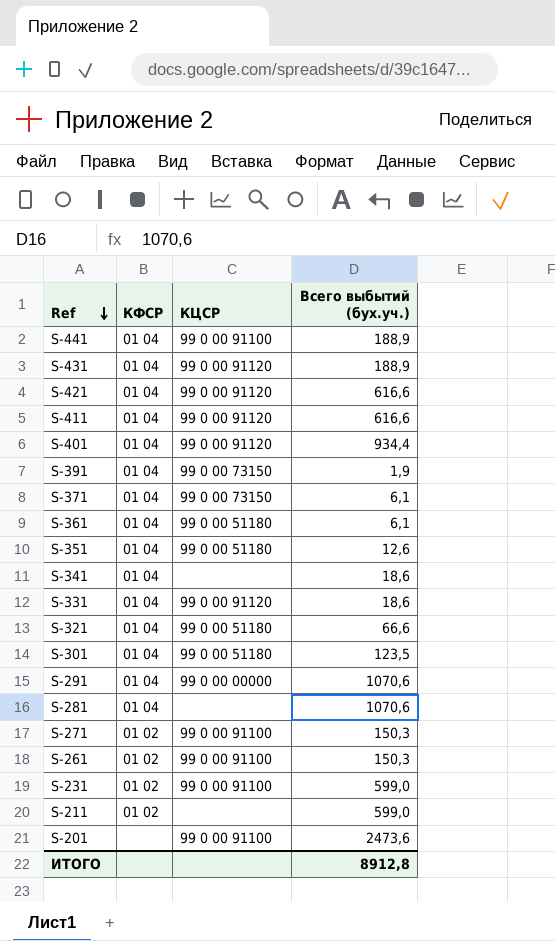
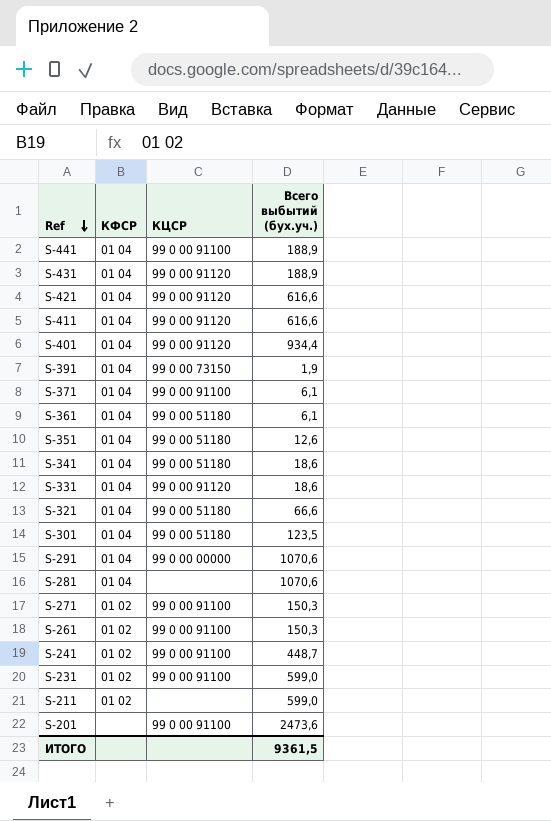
S-371 | КЦСР: 99 0 00 73150 -> 99 0 00 91100
S-341 | КЦСР: none -> 99 0 00 51180
row S-241: none -> 01 02 | 99 0 00 91100 | 448,7
ИТОГО | Всего выбытий (бух.уч.): 8912,8 -> 9361,5

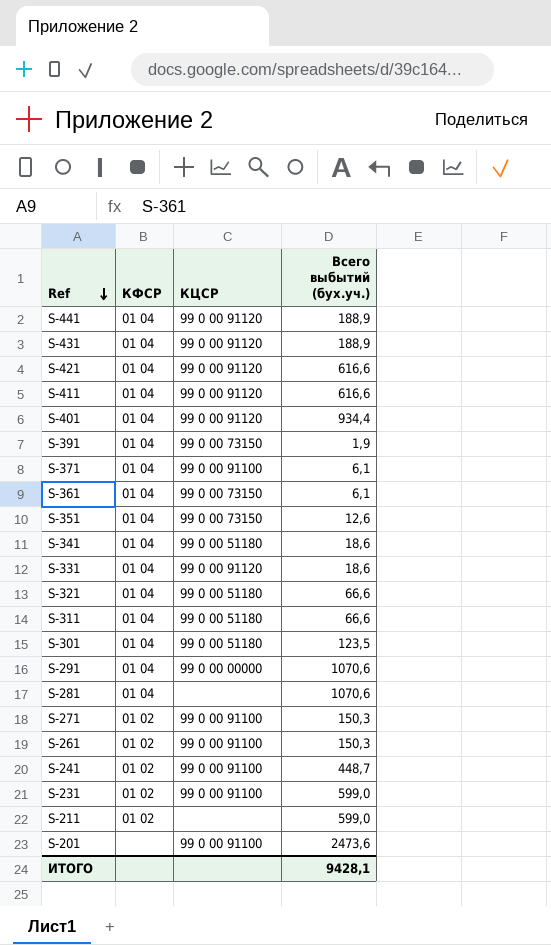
S-441 | КЦСР: 99 0 00 91100 -> 99 0 00 91120
S-361 | КЦСР: 99 0 00 51180 -> 99 0 00 73150
S-351 | КЦСР: 99 0 00 51180 -> 99 0 00 73150
row S-311: none -> 01 04 | 99 0 00 51180 | 66,6
ИТОГО | Всего выбытий (бух.уч.): 9361,5 -> 9428,1

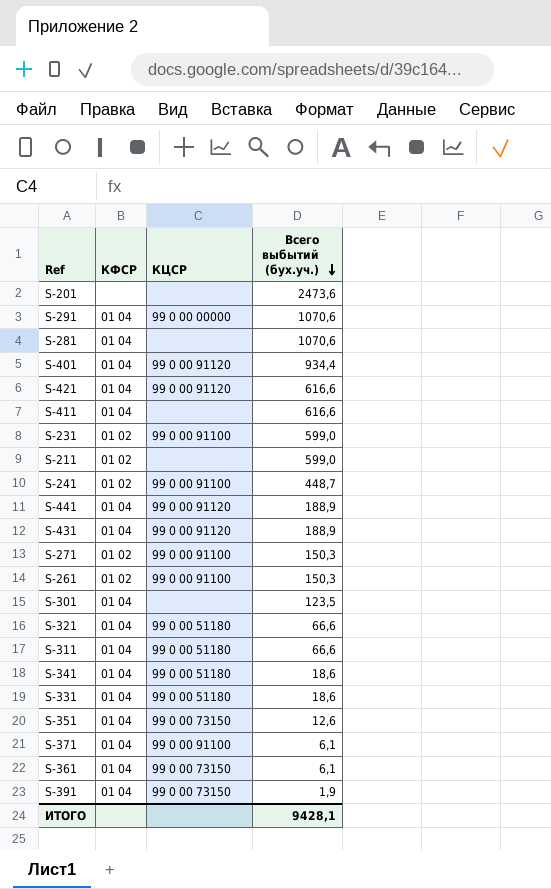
row order: Ref descending -> Всего выбытий (бух.уч.) descending
S-201 | КЦСР: 99 0 00 91100 -> none
S-411 | КЦСР: 99 0 00 91120 -> none
S-301 | КЦСР: 99 0 00 51180 -> none
S-331 | КЦСР: 99 0 00 91120 -> 99 0 00 51180

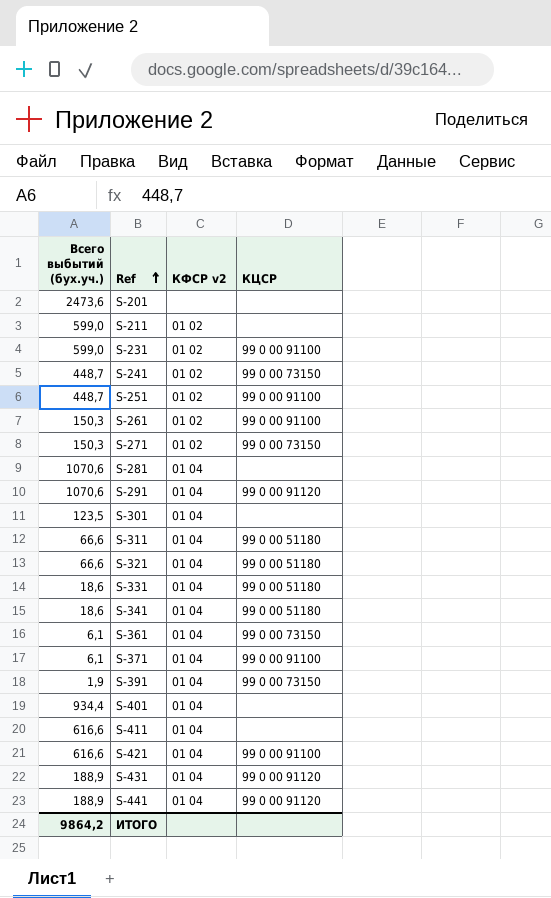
row order: Всего выбытий (бух.уч.) descending -> Ref ascending
column Всего выбытий (бух.уч.) | position: 4 -> 1
column name: КФСР -> КФСР v2
row S-351: 01 04 | 99 0 00 73150 | 12,6 -> none
S-241 | КЦСР: 99 0 00 91100 -> 99 0 00 73150
row S-251: none -> 448,7 | 01 02 | 99 0 00 91100
S-271 | КЦСР: 99 0 00 91100 -> 99 0 00 73150
S-291 | КЦСР: 99 0 00 00000 -> 99 0 00 91120
S-401 | КЦСР: 99 0 00 91120 -> none
S-421 | КЦСР: 99 0 00 91120 -> 99 0 00 91100
ИТОГО | Всего выбытий (бух.уч.): 9428,1 -> 9864,2

